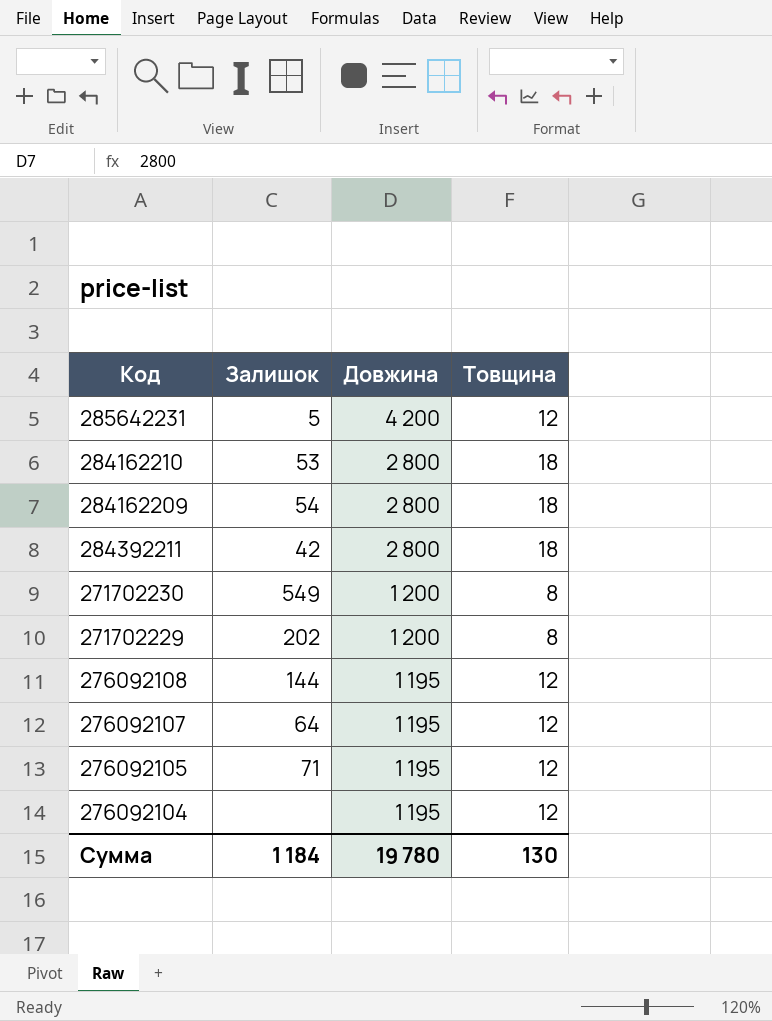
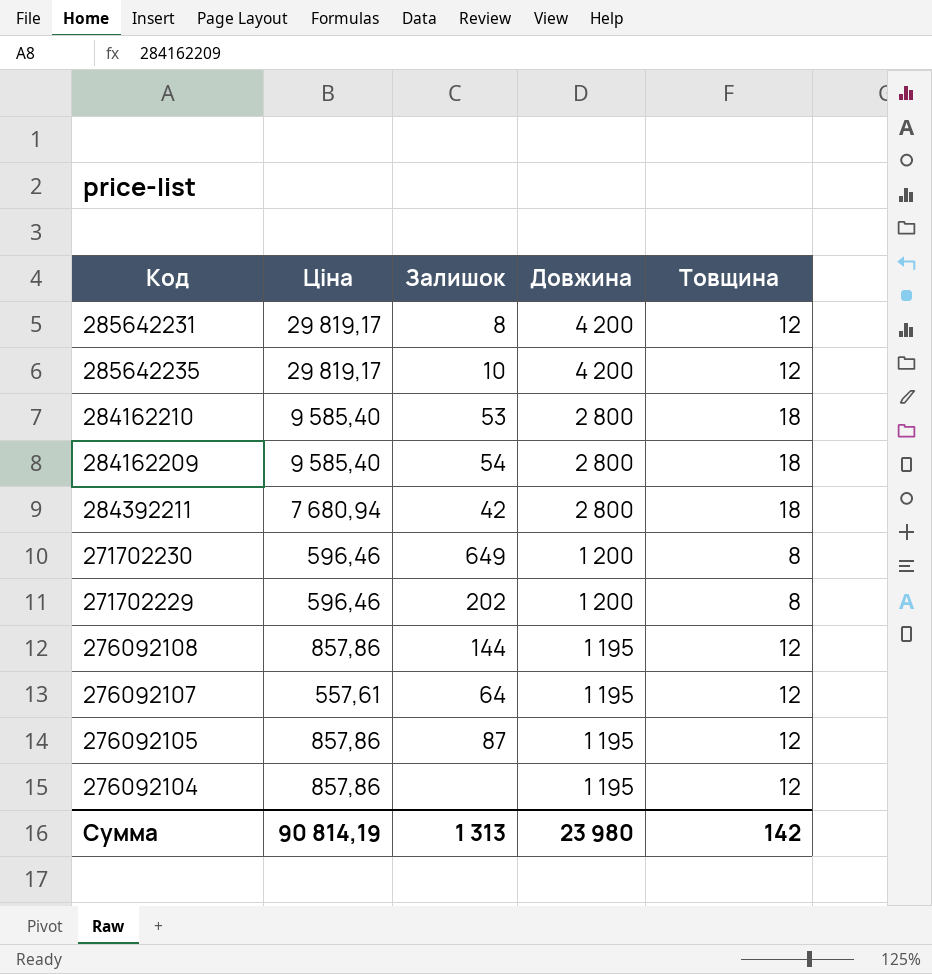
column Ціна | position: none -> 2
285642231 | Залишок: 5 -> 8
row 285642235: none -> 29 819,17 | 10 | 4 200 | 12
271702230 | Залишок: 549 -> 649
276092105 | Залишок: 71 -> 87
Сумма | Залишок: 1 184 -> 1 313
Сумма | Довжина: 19 780 -> 23 980
Сумма | Товщина: 130 -> 142

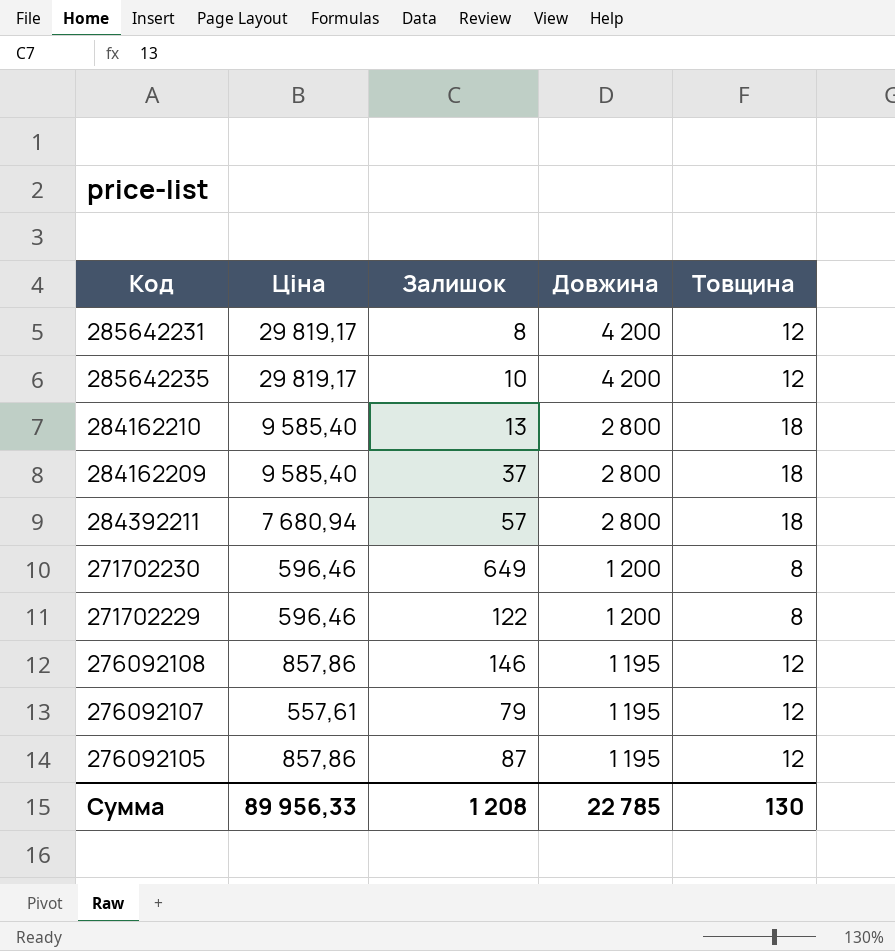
row 276092104: 857,86 | none | 1 195 | 12 -> none
284162210 | Залишок: 53 -> 13
284162209 | Залишок: 54 -> 37
284392211 | Залишок: 42 -> 57
271702229 | Залишок: 202 -> 122
276092108 | Залишок: 144 -> 146
276092107 | Залишок: 64 -> 79
Сумма | Ціна: 90 814,19 -> 89 956,33
Сумма | Залишок: 1 313 -> 1 208
Сумма | Довжина: 23 980 -> 22 785
Сумма | Товщина: 142 -> 130

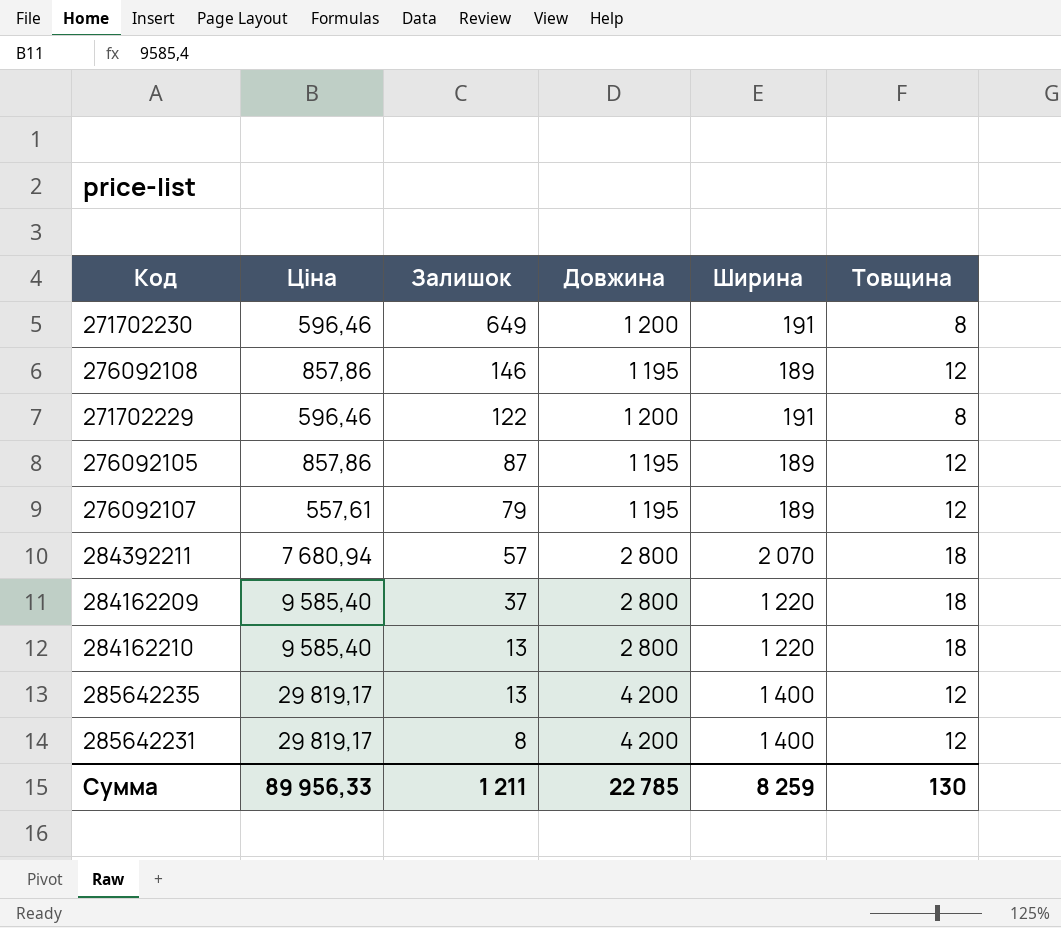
row order: Довжина descending -> Залишок descending
column Ширина | position: none -> 5
285642235 | Залишок: 10 -> 13
Сумма | Залишок: 1 208 -> 1 211

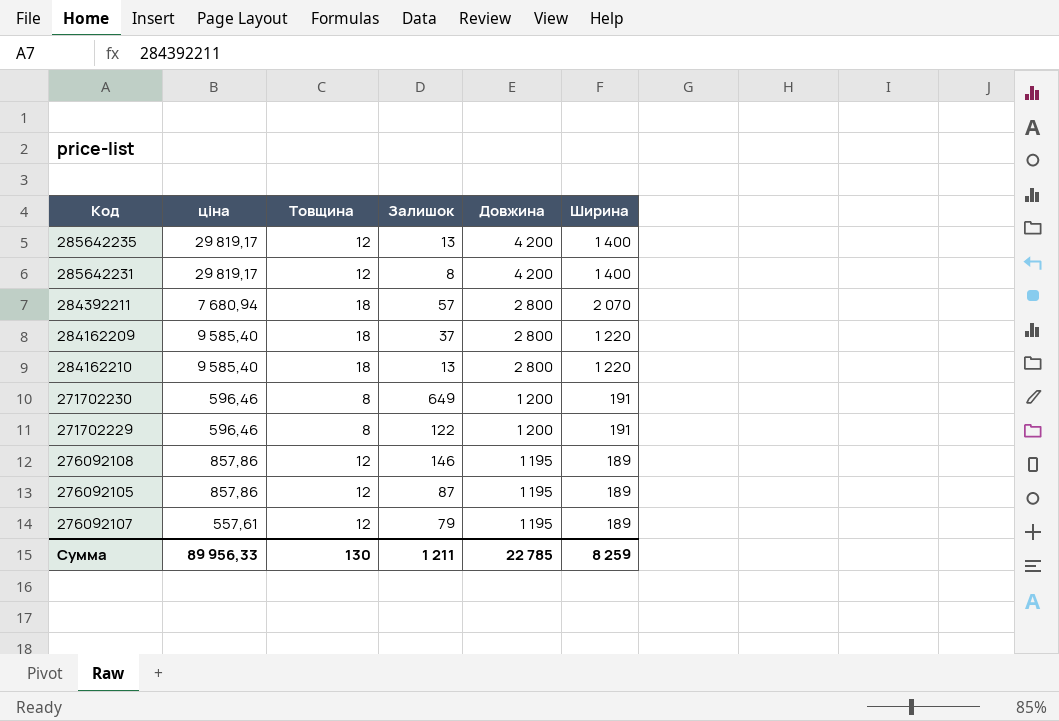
row order: Залишок descending -> Довжина descending
column name: Ціна -> ціна
column Товщина | position: 6 -> 3

